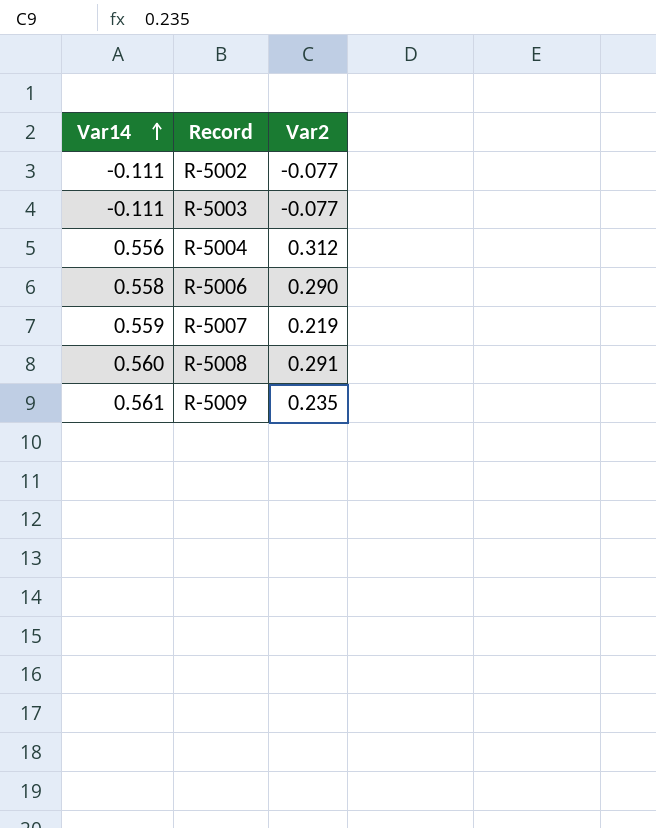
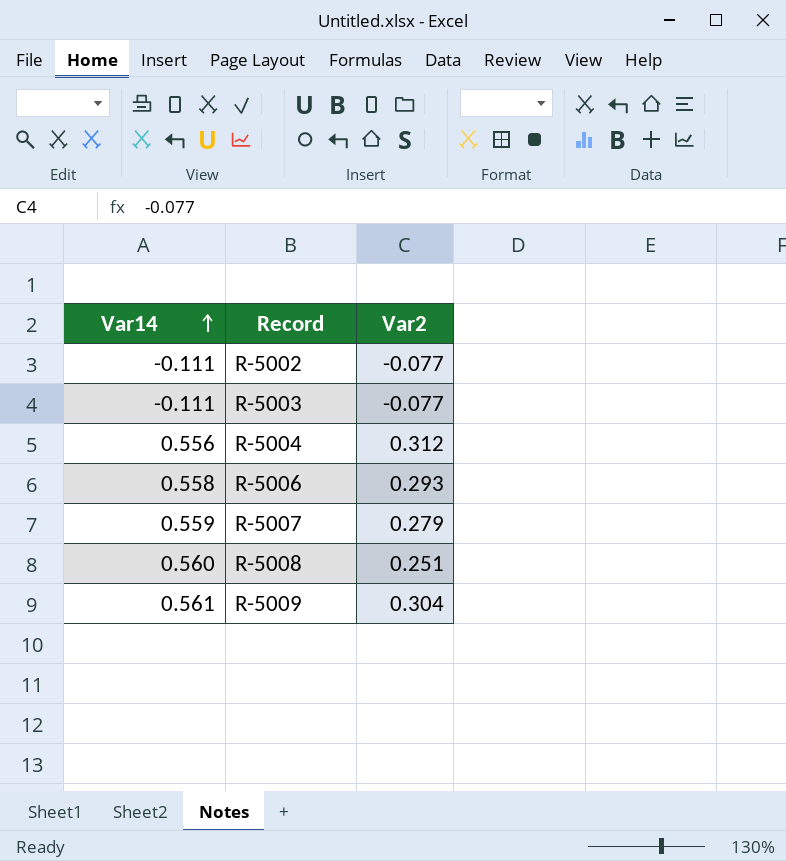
R-5006 | Var2: 0.290 -> 0.293
R-5007 | Var2: 0.219 -> 0.279
R-5008 | Var2: 0.291 -> 0.251
R-5009 | Var2: 0.235 -> 0.304

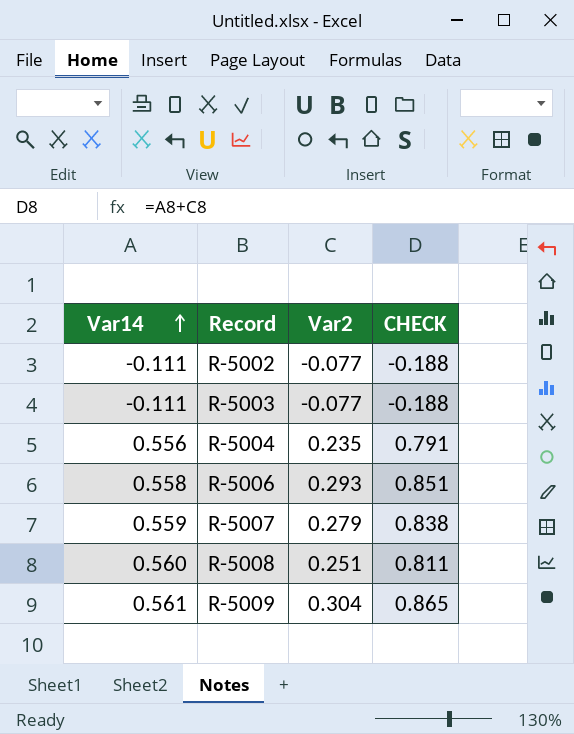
column CHECK | formula: none -> [Var14] + [Var2]
R-5004 | Var2: 0.312 -> 0.235

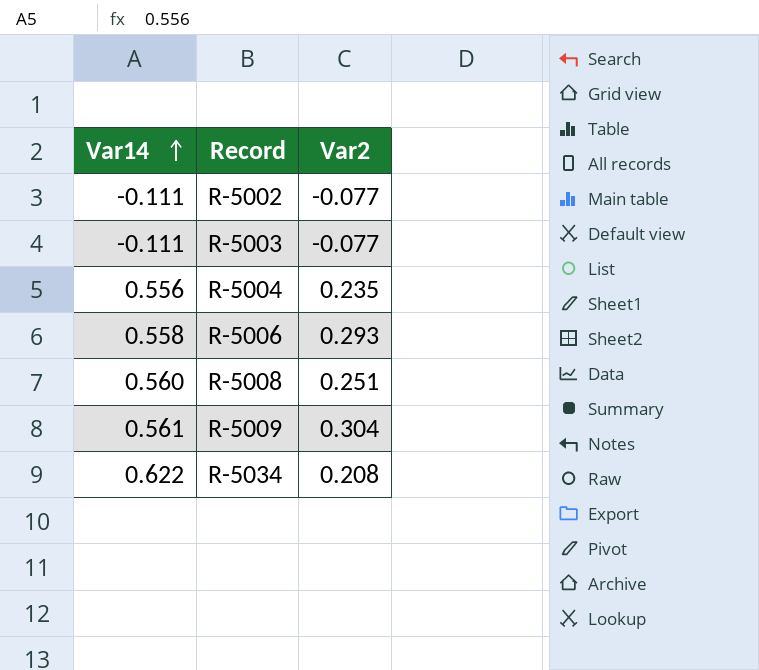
column CHECK | formula: [Var14] + [Var2] -> none
row R-5007: 0.559 | 0.279 | 0.838 -> none
row R-5034: none -> 0.622 | 0.208

